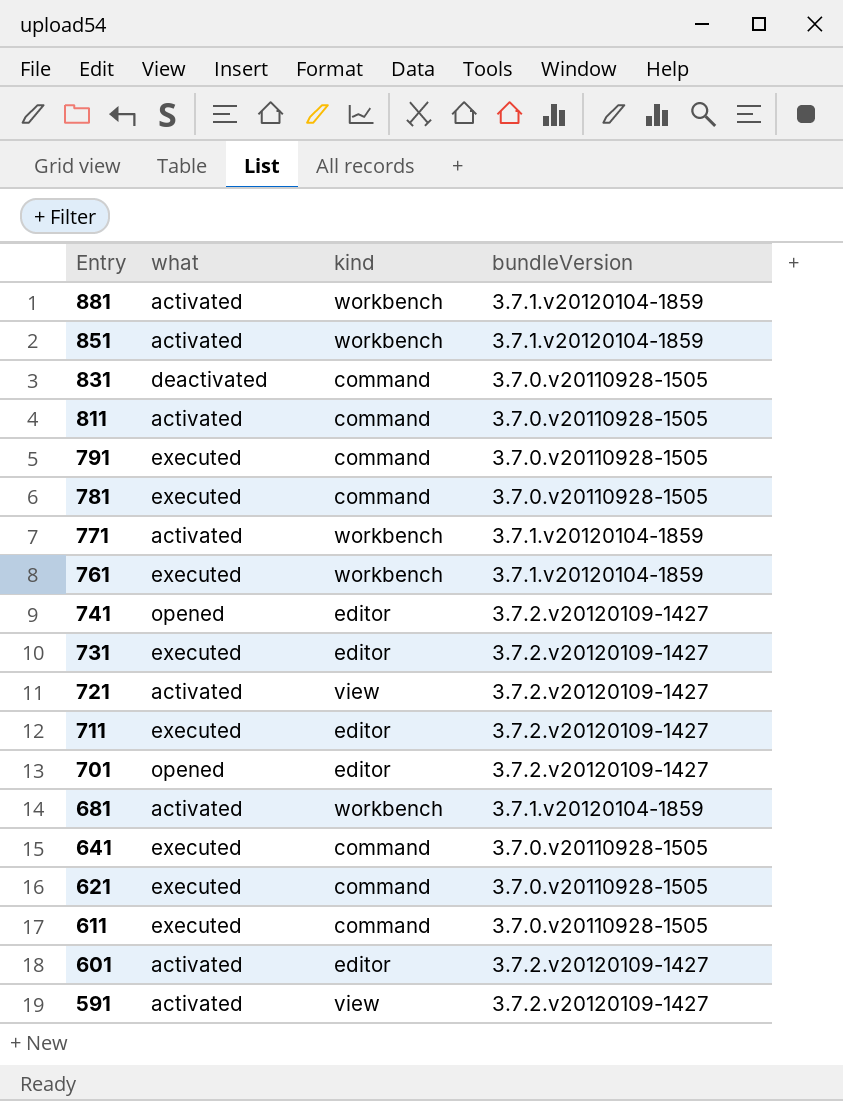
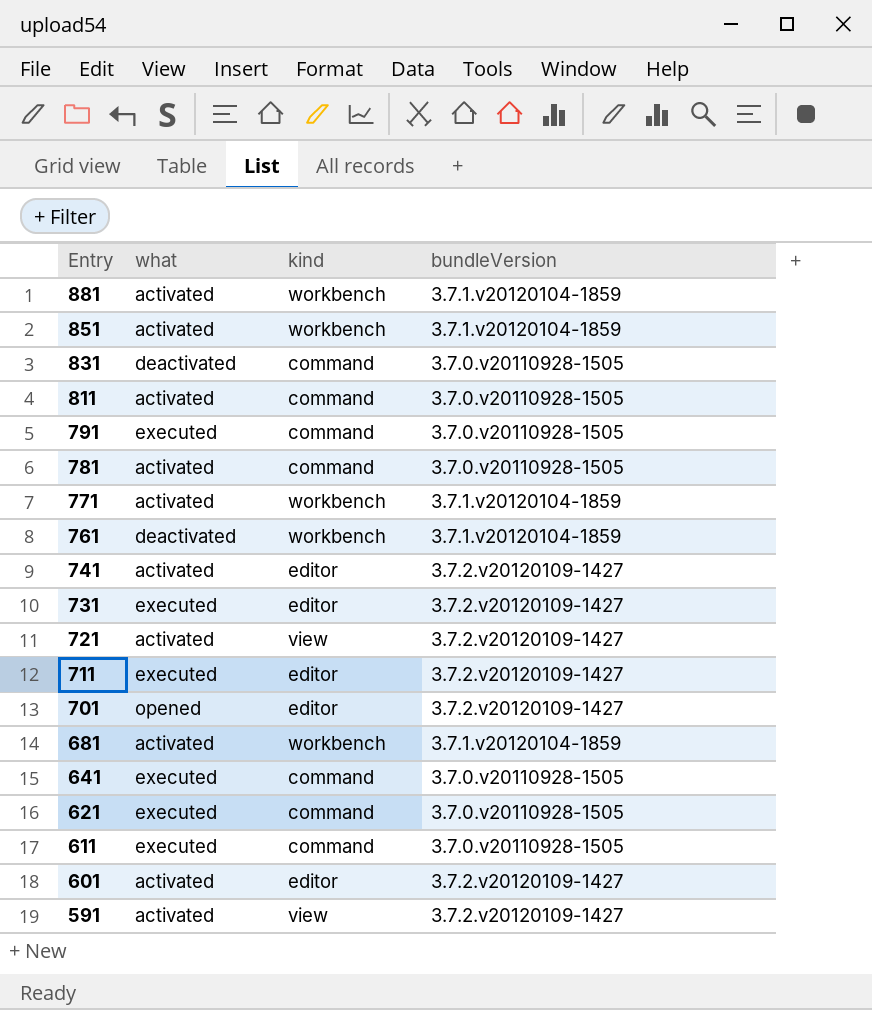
781 | what: executed -> activated
761 | what: executed -> deactivated
741 | what: opened -> activated

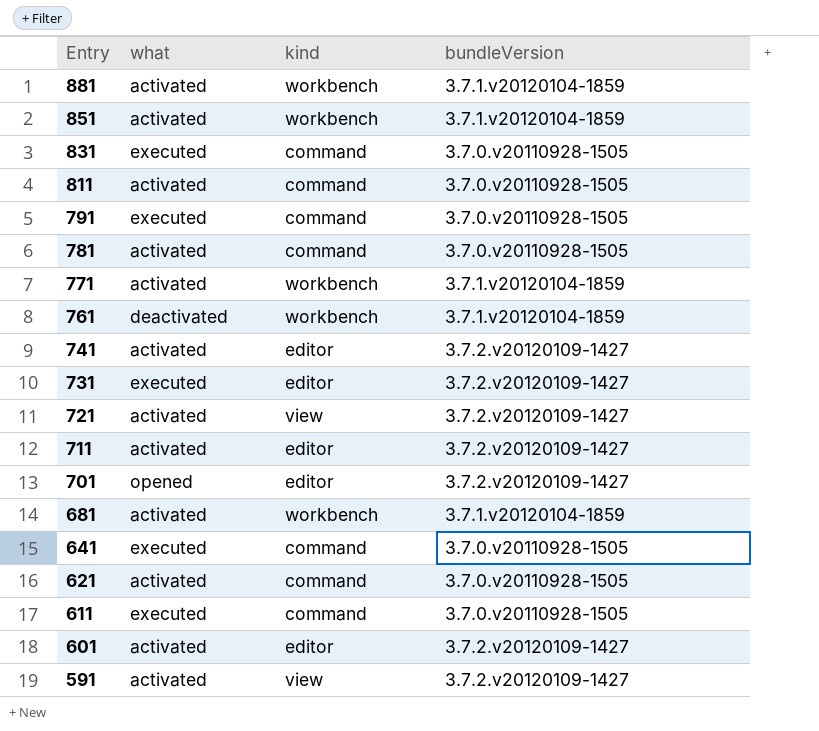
831 | what: deactivated -> executed
711 | what: executed -> activated
621 | what: executed -> activated

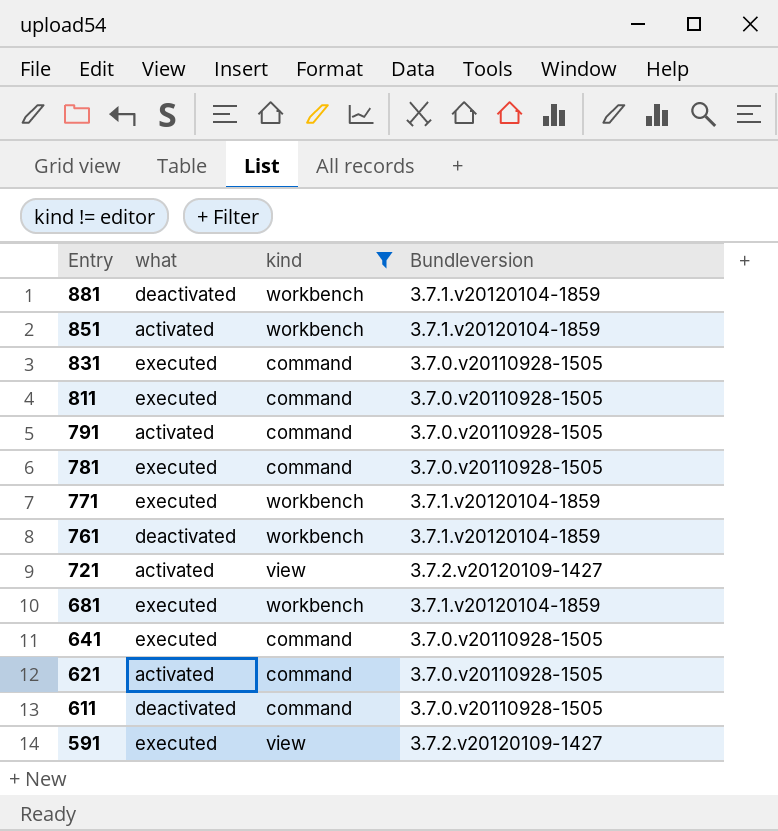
filter: none -> kind != editor
column name: bundleVersion -> Bundleversion
881 | what: activated -> deactivated
811 | what: activated -> executed
791 | what: executed -> activated
781 | what: activated -> executed
771 | what: activated -> executed
681 | what: activated -> executed
611 | what: executed -> deactivated
591 | what: activated -> executed

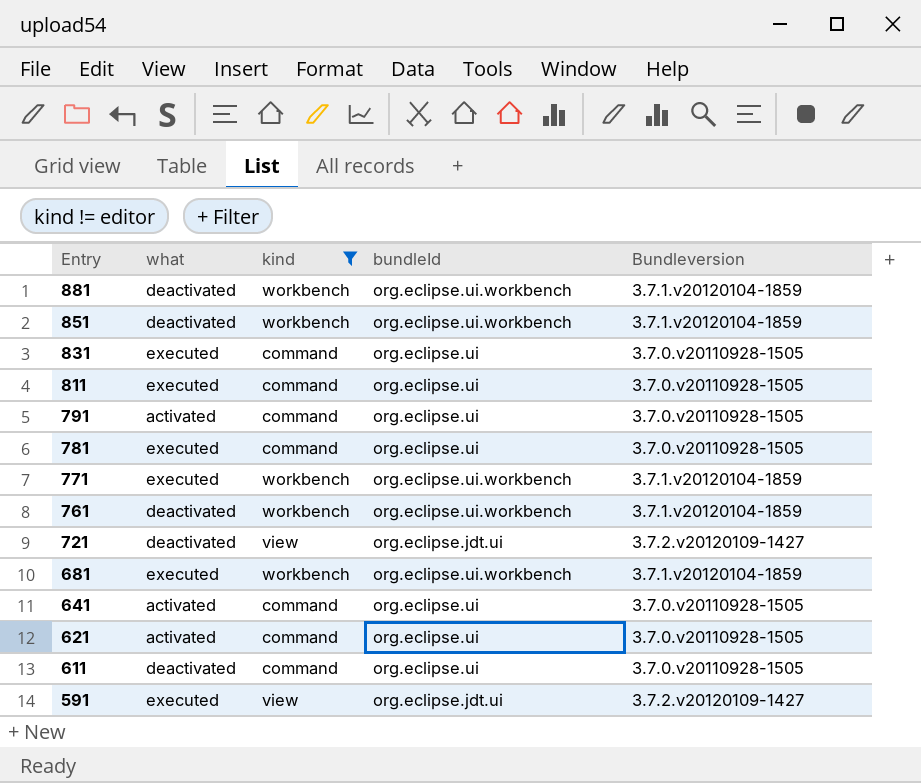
column bundleId | position: none -> 4
851 | what: activated -> deactivated
721 | what: activated -> deactivated
641 | what: executed -> activated

